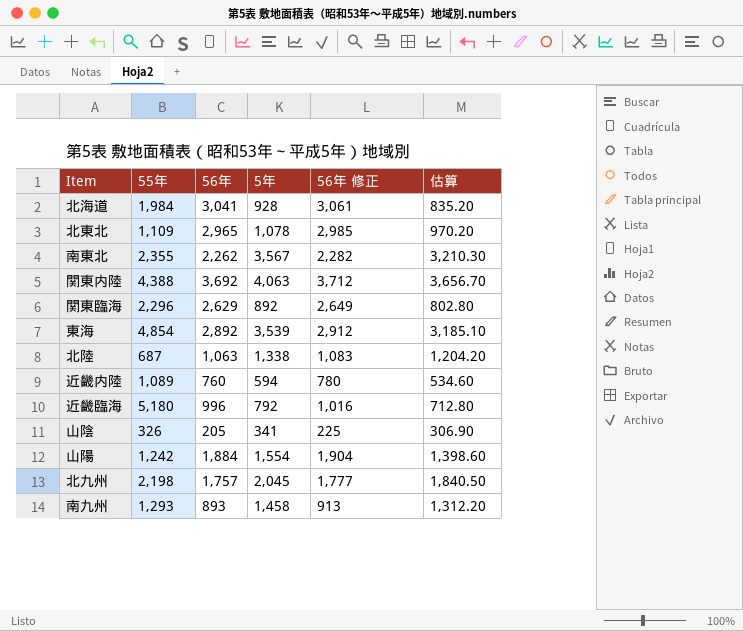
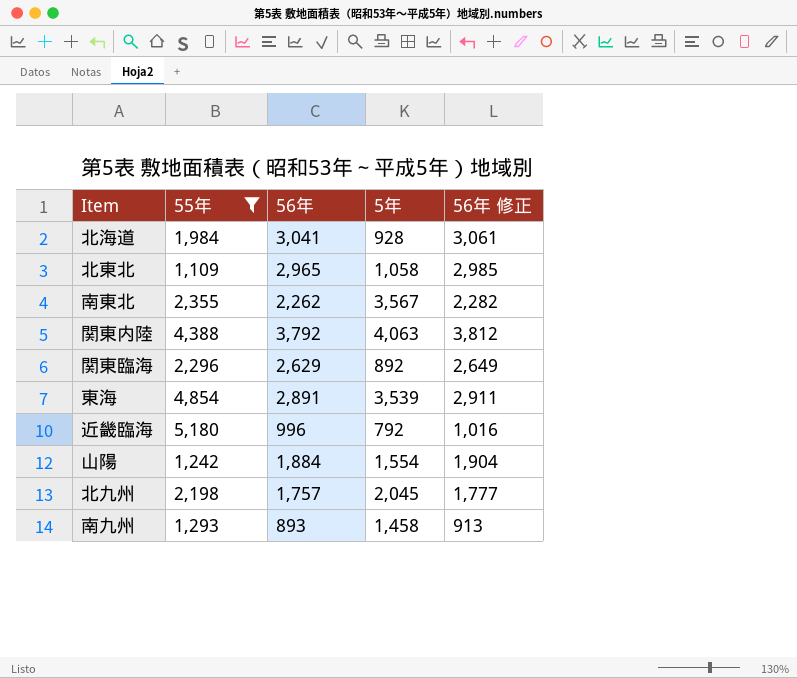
filter: none -> 55年 >= 1,109
column 估算 | formula: [5年] * 0.9 -> none
北東北 | 5年: 1,078 -> 1,058
関東内陸 | 56年: 3,692 -> 3,792
関東内陸 | 56年 修正: 3,712 -> 3,812
東海 | 56年: 2,892 -> 2,891
東海 | 56年 修正: 2,912 -> 2,911

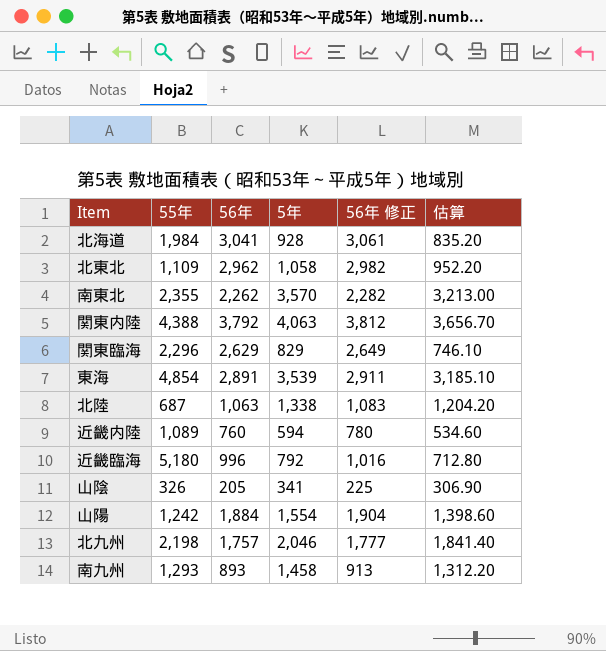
filter: 55年 >= 1,109 -> none
column 估算 | formula: none -> [5年] * 0.9
北東北 | 56年: 2,965 -> 2,962
北東北 | 56年 修正: 2,985 -> 2,982
南東北 | 5年: 3,567 -> 3,570
関東臨海 | 5年: 892 -> 829
北九州 | 5年: 2,045 -> 2,046

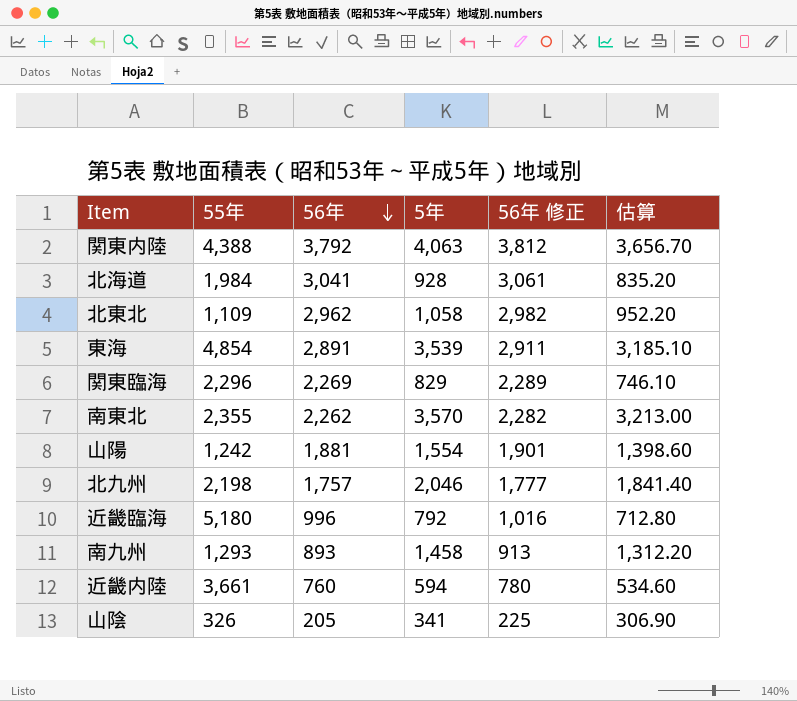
row order: none -> 56年 descending
row 北陸: 687 | 1,063 | 1,338 | 1,083 | 1,204.20 -> none
関東臨海 | 56年: 2,629 -> 2,269
関東臨海 | 56年 修正: 2,649 -> 2,289
山陽 | 56年: 1,884 -> 1,881
山陽 | 56年 修正: 1,904 -> 1,901
近畿内陸 | 55年: 1,089 -> 3,661

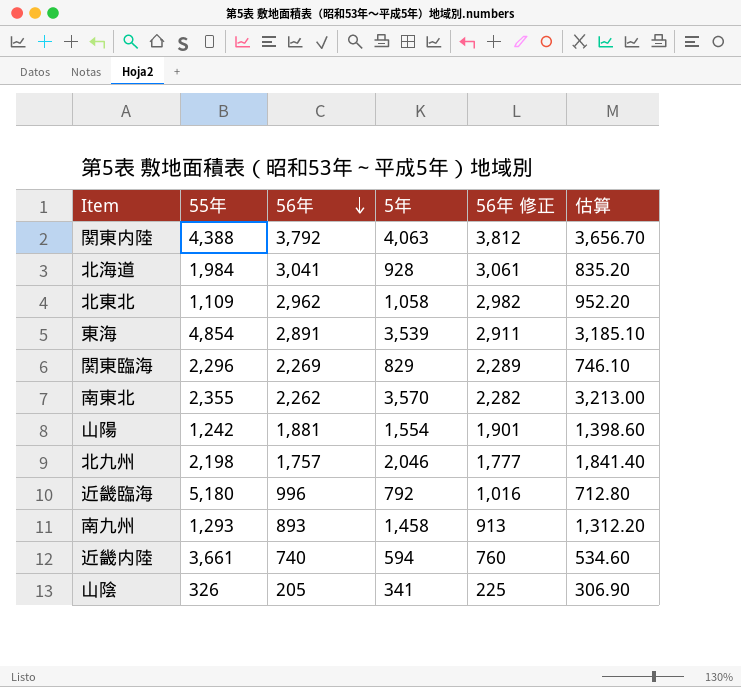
近畿内陸 | 56年: 760 -> 740
近畿内陸 | 56年 修正: 780 -> 760

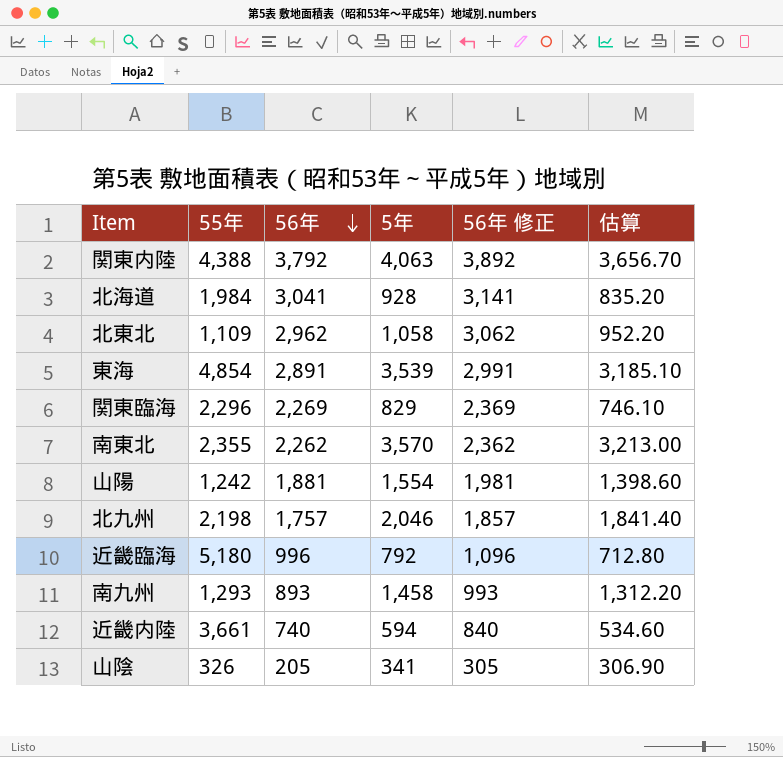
column 56年 修正 | formula: [56年] + 20 -> [56年] + 100

